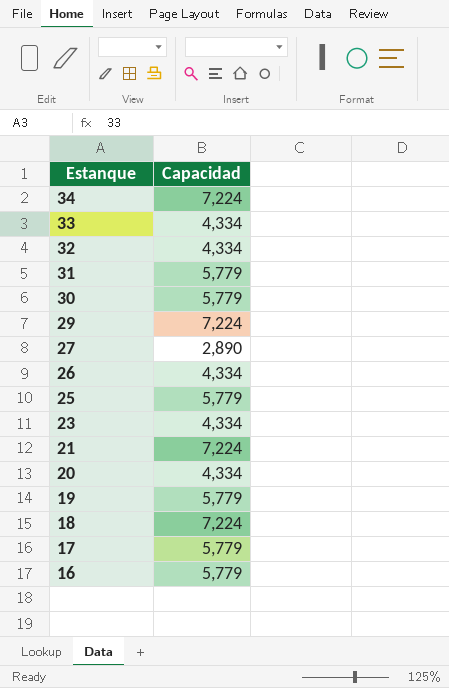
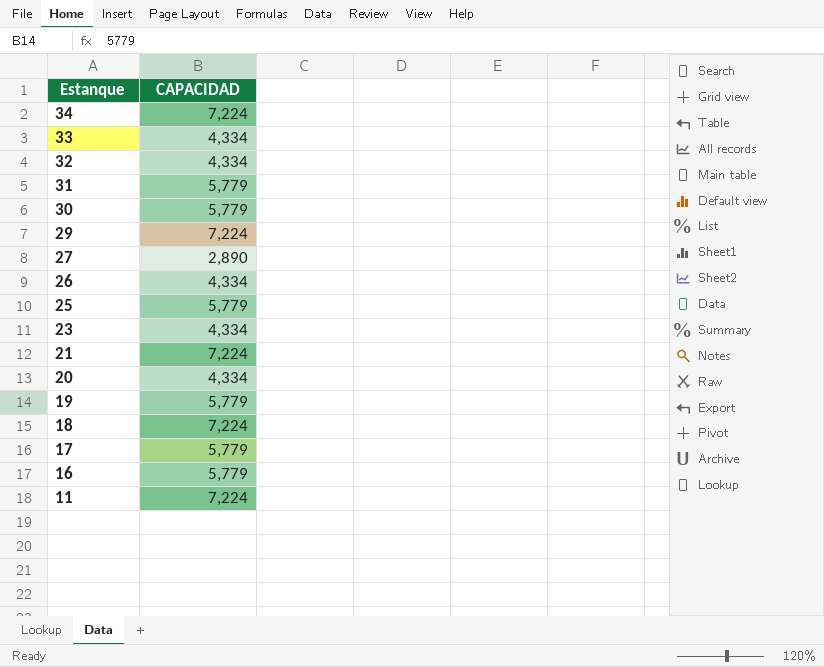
column name: Capacidad -> CAPACIDAD
row 11: none -> 7,224

